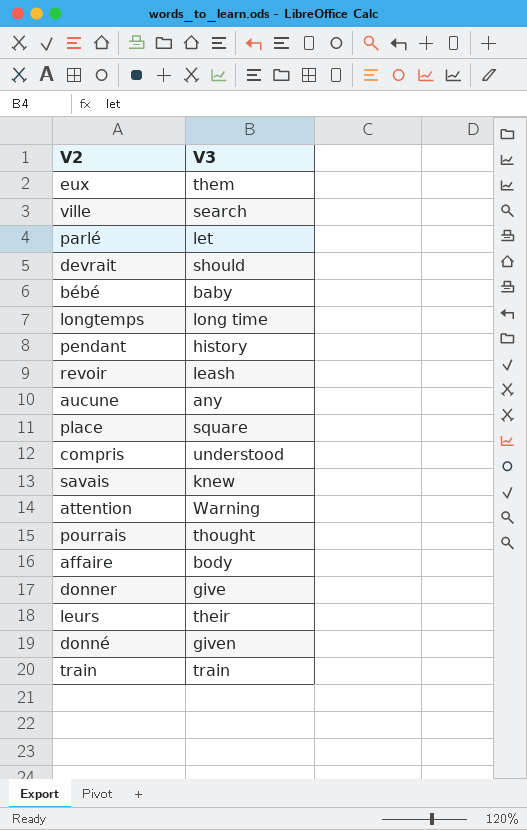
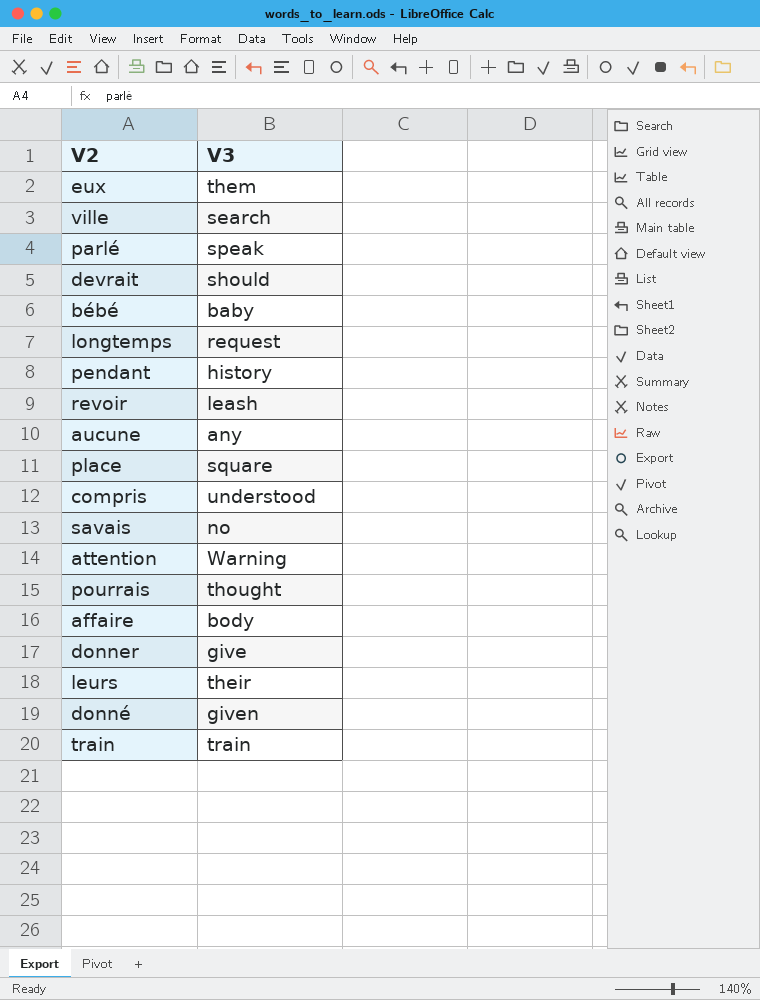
parlé | V3: let -> speak
longtemps | V3: long time -> request
savais | V3: knew -> no

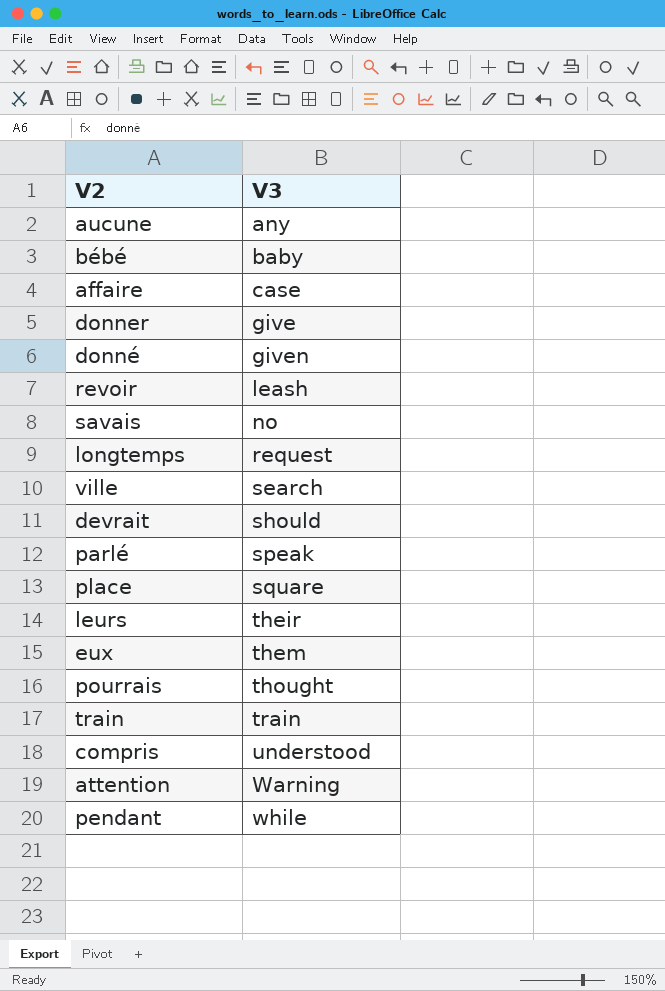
row order: none -> V3 ascending
affaire | V3: body -> case
pendant | V3: history -> while

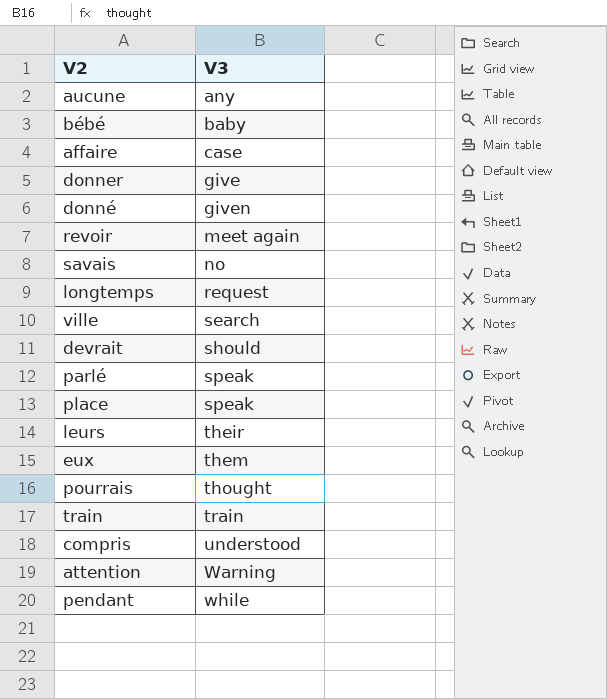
revoir | V3: leash -> meet again
place | V3: square -> speak

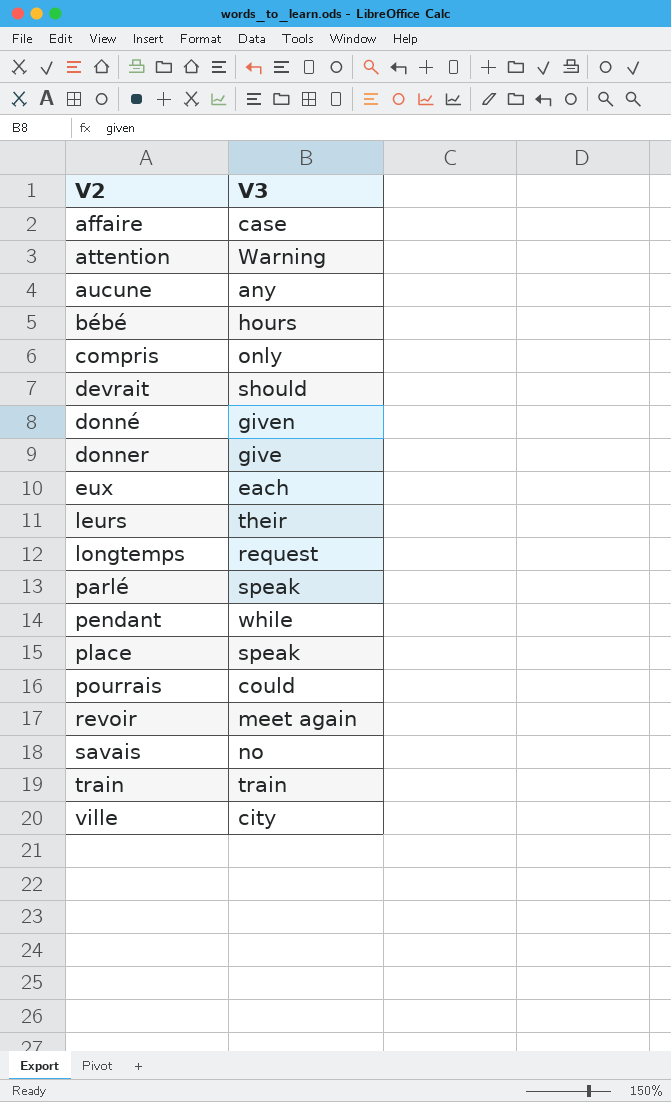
row order: V3 ascending -> V2 ascending
bébé | V3: baby -> hours
compris | V3: understood -> only
eux | V3: them -> each
pourrais | V3: thought -> could
ville | V3: search -> city

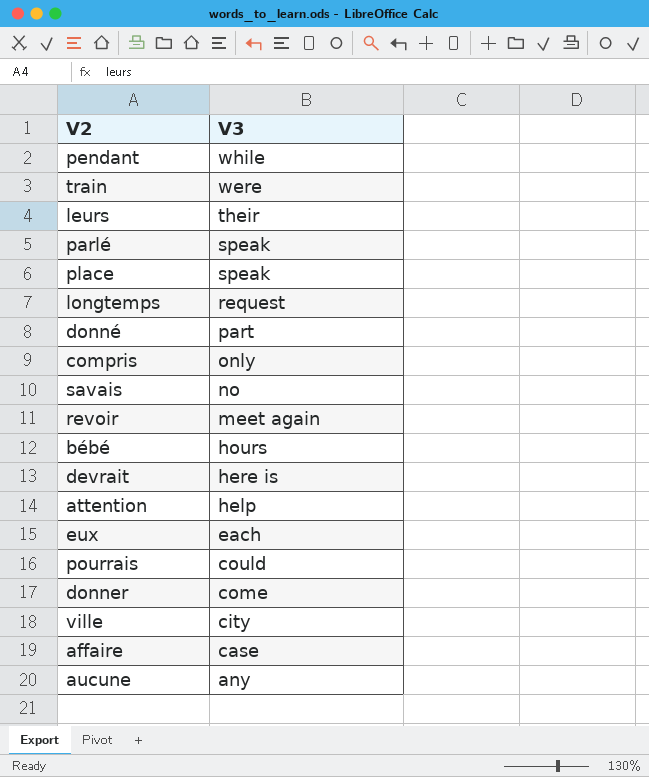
row order: V2 ascending -> V3 descending
train | V3: train -> were
donné | V3: given -> part
devrait | V3: should -> here is
attention | V3: Warning -> help
donner | V3: give -> come

